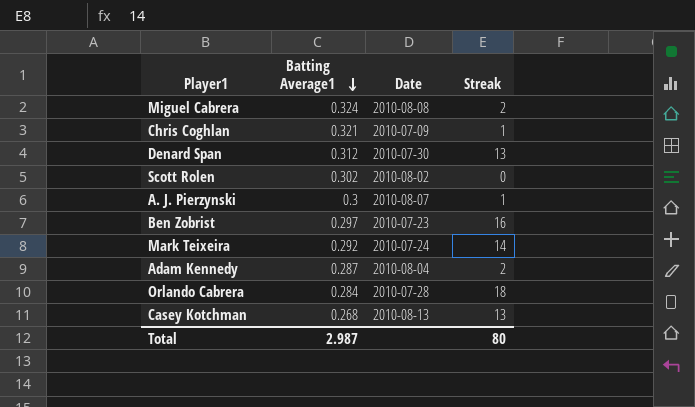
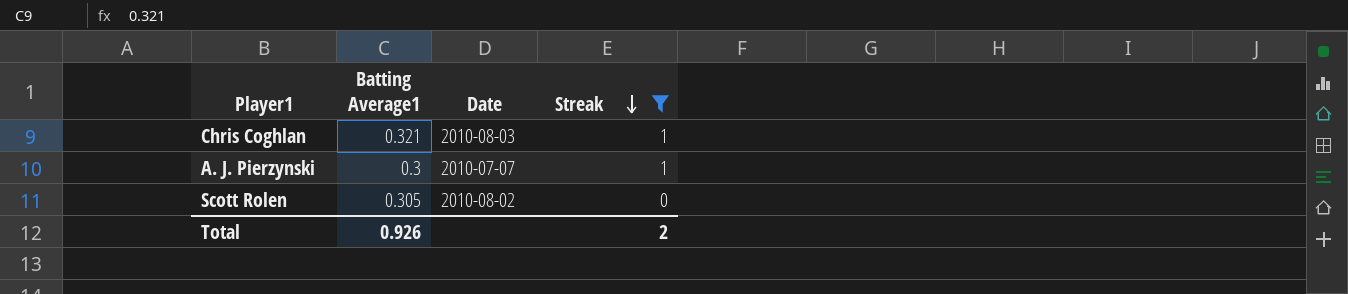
filter: none -> Streak <= 1
row order: Batting Average1 descending -> Streak descending
Chris Coghlan | Date: 2010-07-09 -> 2010-08-03
A. J. Pierzynski | Date: 2010-08-07 -> 2010-07-07
Scott Rolen | Batting Average1: 0.302 -> 0.305
Total | Batting Average1: 2.987 -> 0.926
Total | Streak: 80 -> 2

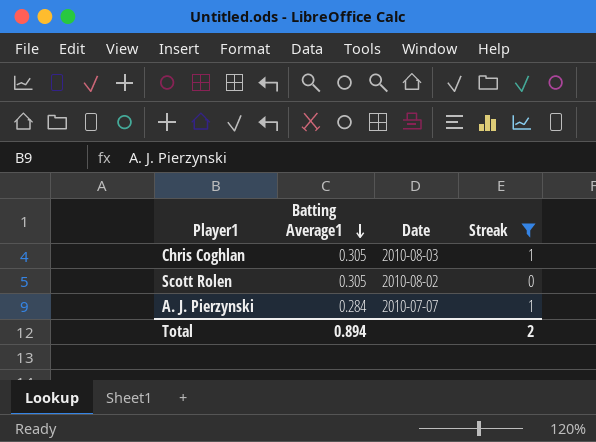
row order: Streak descending -> Batting Average1 descending
Chris Coghlan | Batting Average1: 0.321 -> 0.305
A. J. Pierzynski | Batting Average1: 0.3 -> 0.284
Total | Batting Average1: 0.926 -> 0.894

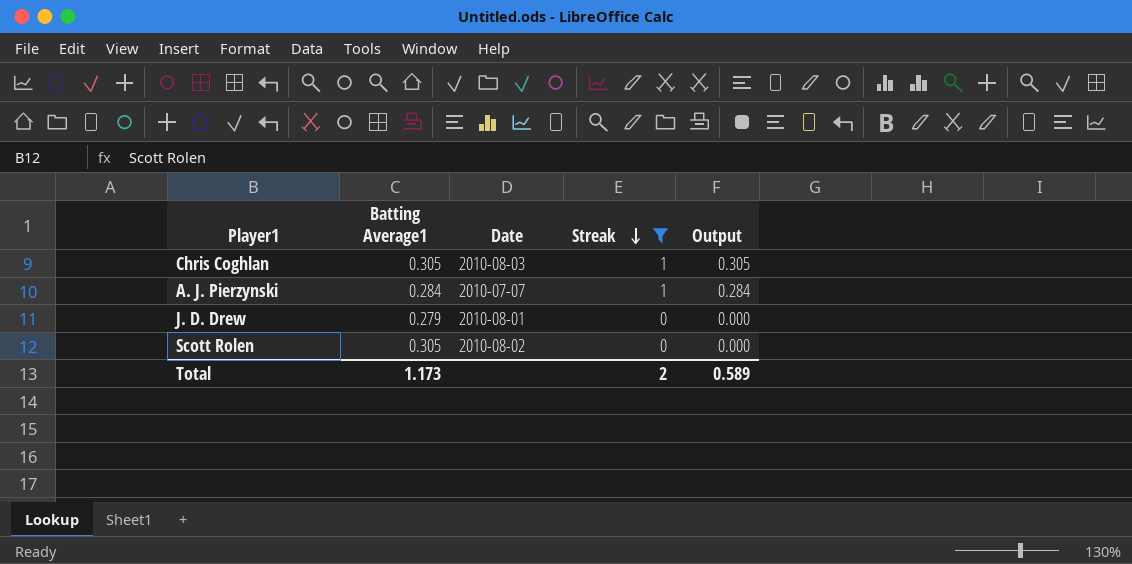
row order: Batting Average1 descending -> Streak descending
column Output | formula: none -> [Batting Average1] * [Streak]
row J. D. Drew: none -> 0.279 | 2010-08-01 | 0 | 0.000
Total | Batting Average1: 0.894 -> 1.173

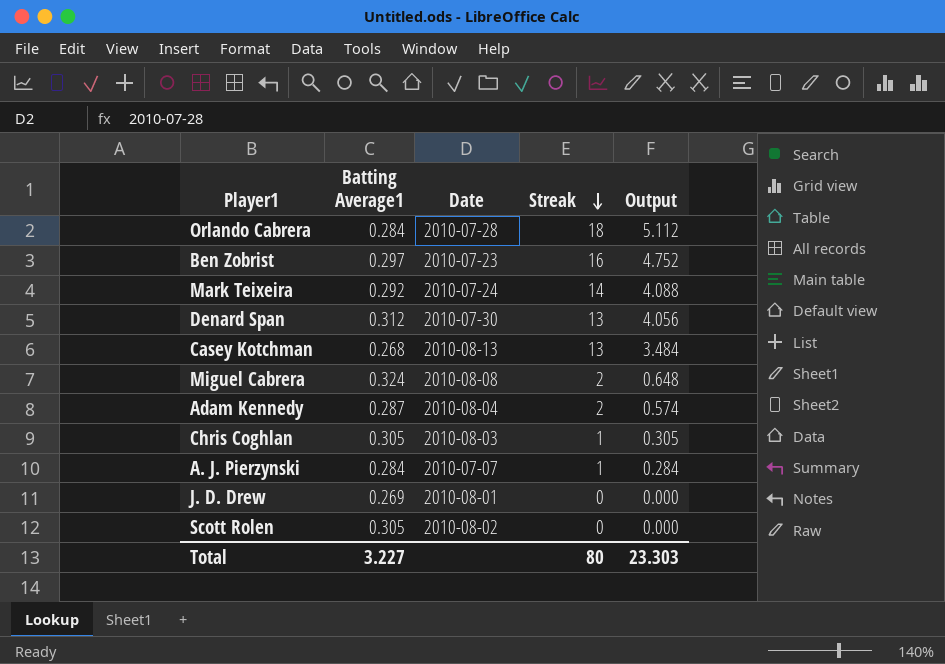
filter: Streak <= 1 -> none
J. D. Drew | Batting Average1: 0.279 -> 0.269
Total | Batting Average1: 1.173 -> 3.227
Total | Streak: 2 -> 80
Total | Output: 0.589 -> 23.303

